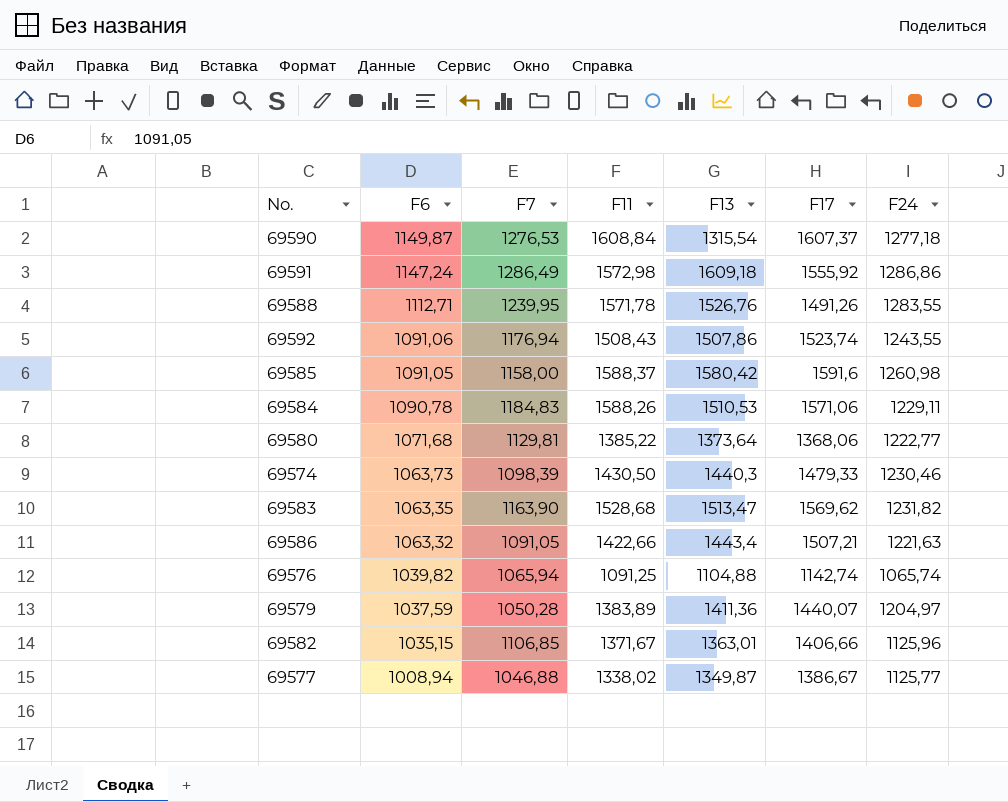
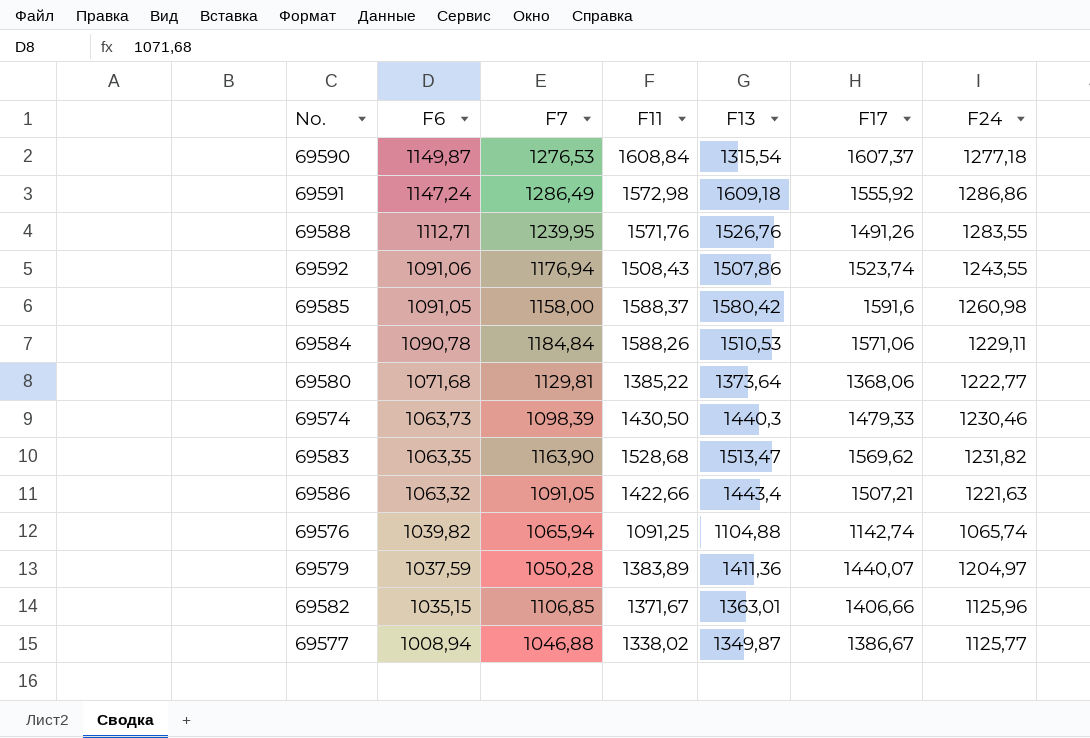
69588 | F11: 1571,78 -> 1571,76
69584 | F7: 1184,83 -> 1184,84

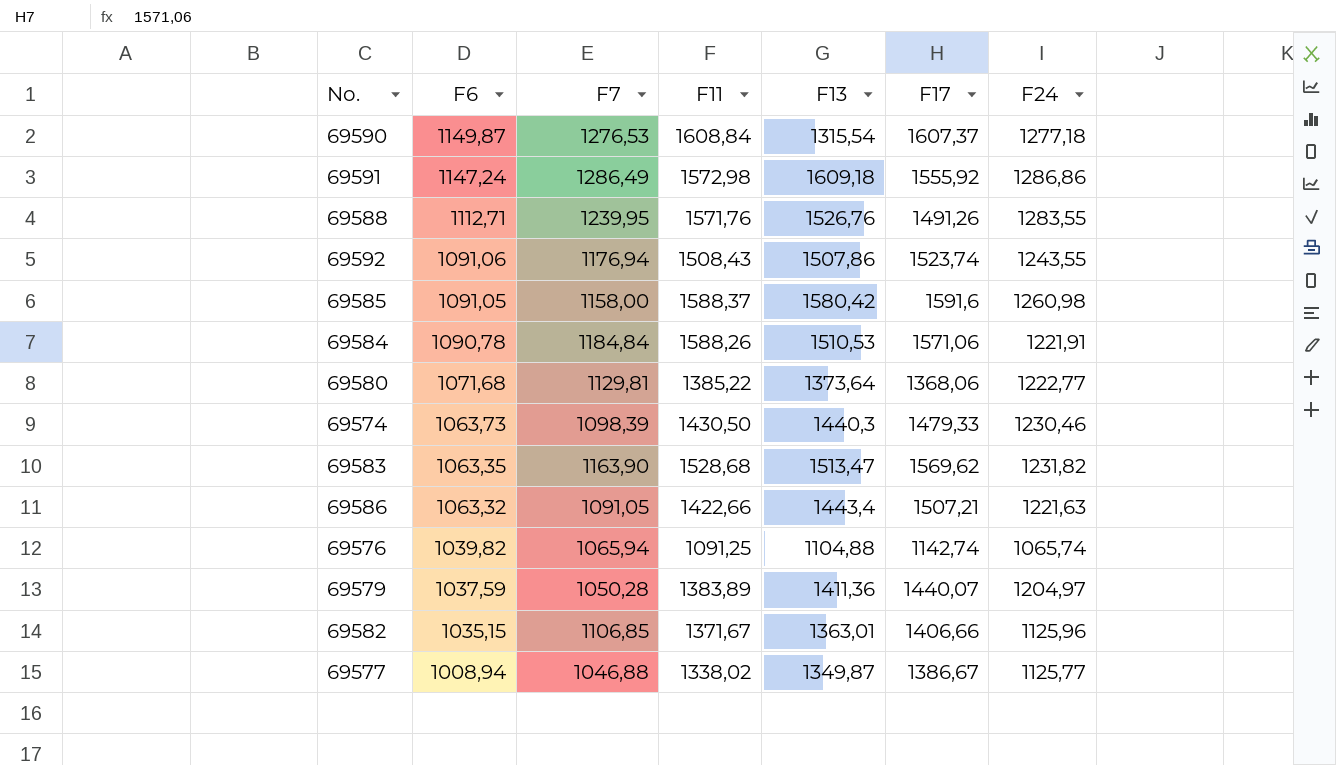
69584 | F24: 1229,11 -> 1221,91

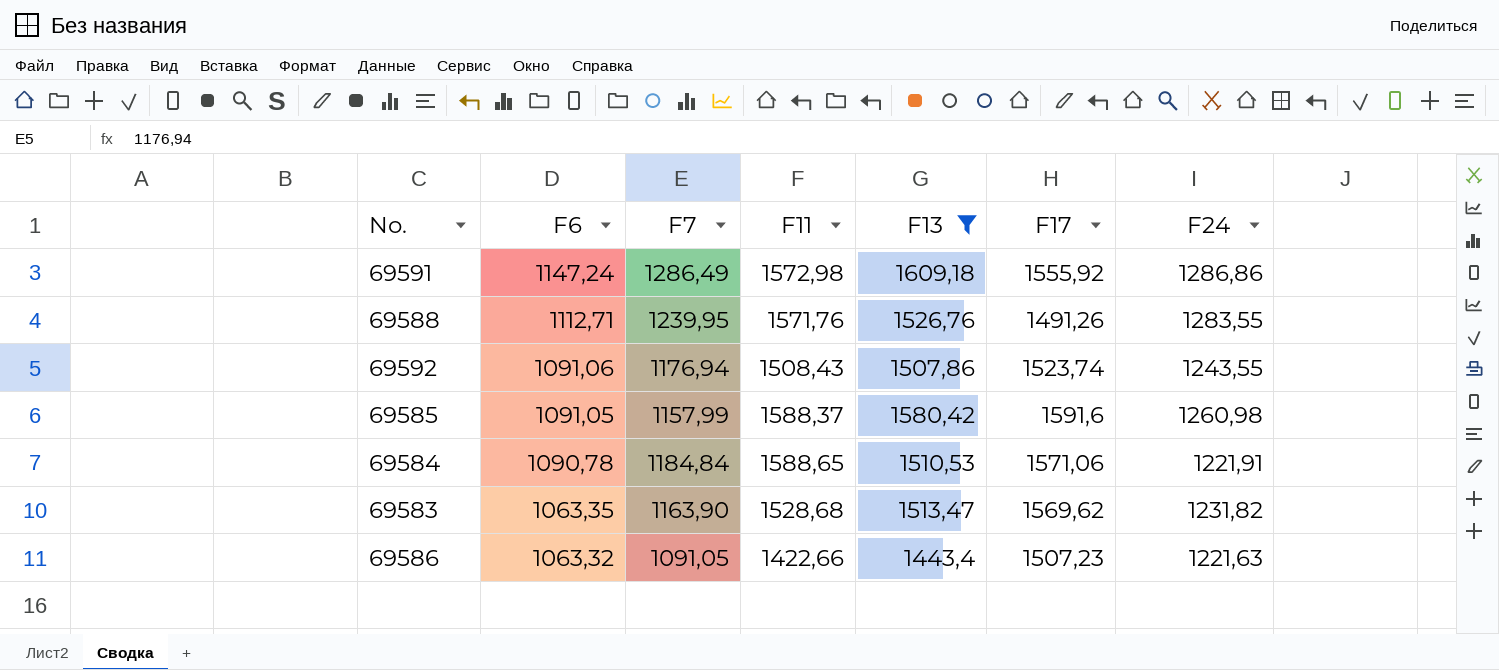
filter: none -> F13 >= 1443,4
69585 | F7: 1158,00 -> 1157,99
69584 | F11: 1588,26 -> 1588,65
69586 | F17: 1507,21 -> 1507,23

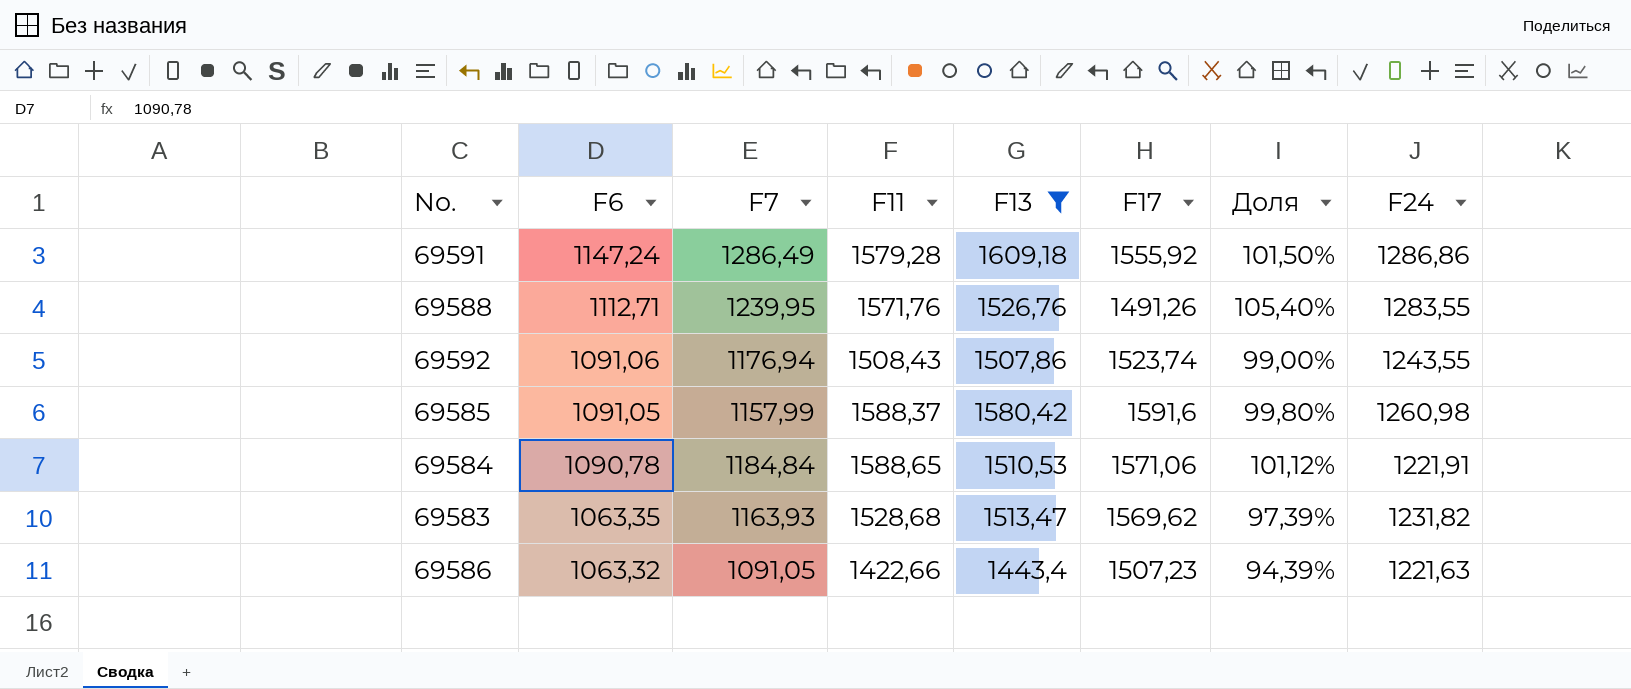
column Доля | formula: none -> [F11] / [F17]
69591 | F11: 1572,98 -> 1579,28
69583 | F7: 1163,90 -> 1163,93

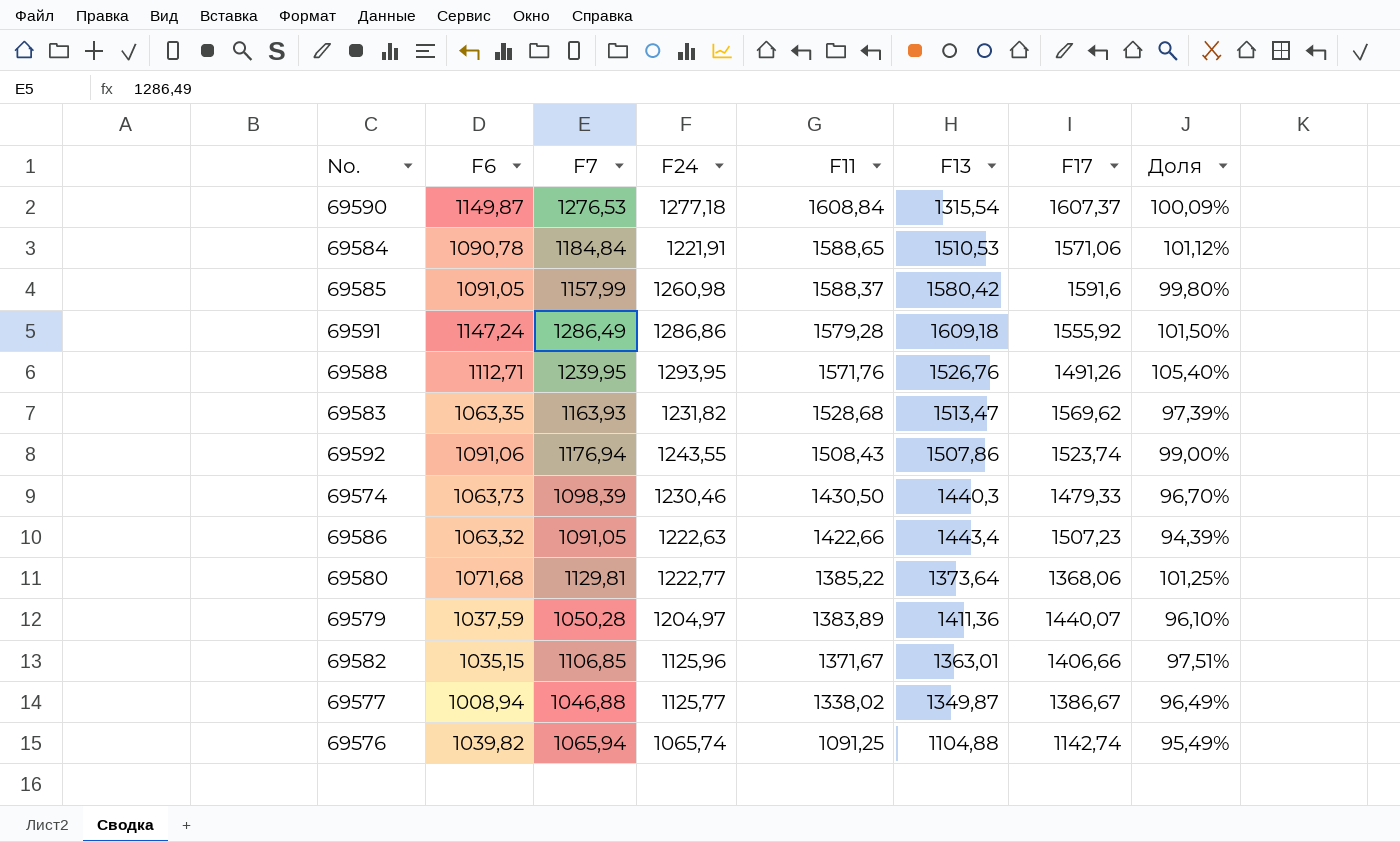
filter: F13 >= 1443,4 -> none
row order: F6 descending -> F11 descending
column F24 | position: 8 -> 4
69588 | F24: 1283,55 -> 1293,95
69586 | F24: 1221,63 -> 1222,63

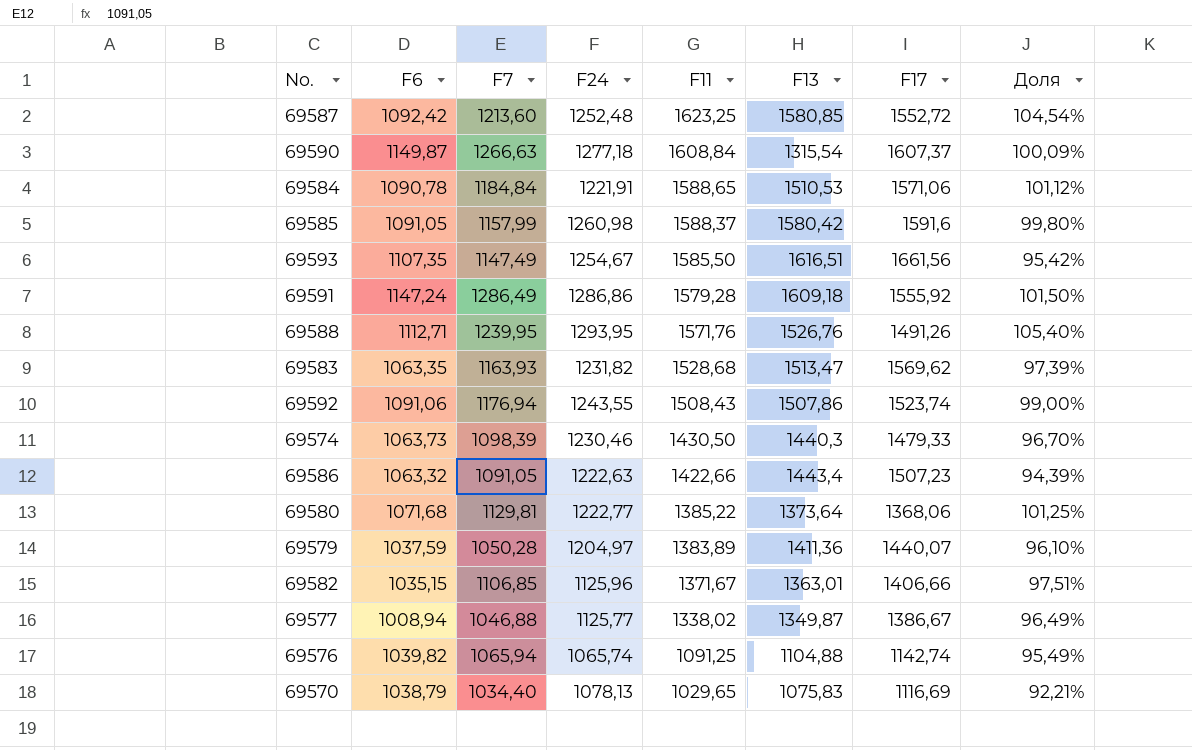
row 69587: none -> 1092,42 | 1213,60 | 1252,48 | 1623,25 | 1580,85 | 1552,72 | 104,54%
69590 | F7: 1276,53 -> 1266,63
row 69593: none -> 1107,35 | 1147,49 | 1254,67 | 1585,50 | 1616,51 | 1661,56 | 95,42%
row 69570: none -> 1038,79 | 1034,40 | 1078,13 | 1029,65 | 1075,83 | 1116,69 | 92,21%

